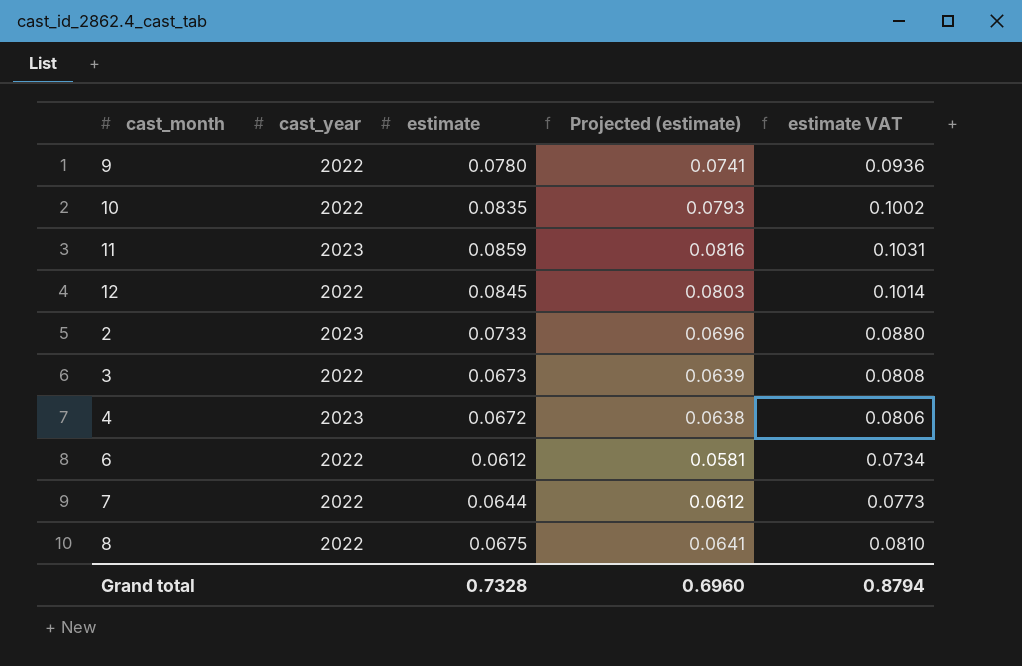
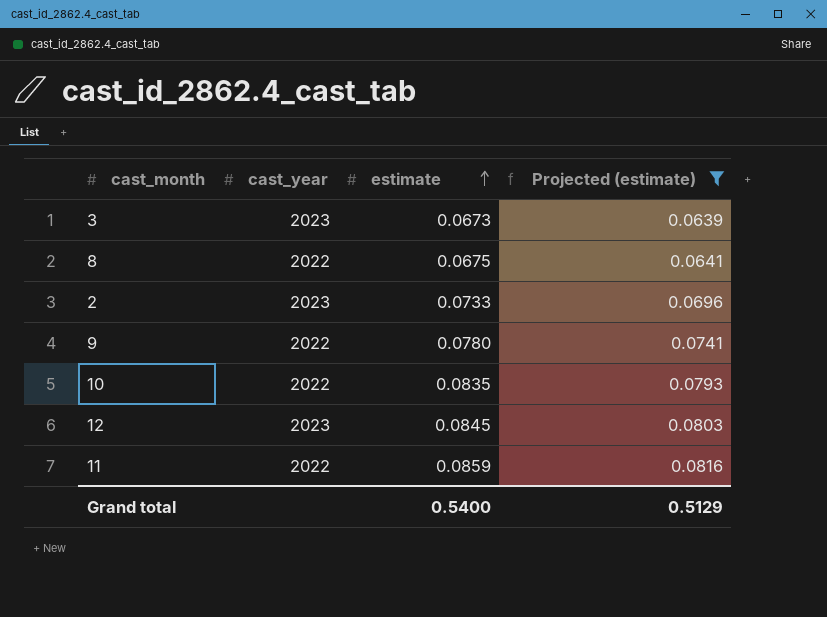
filter: none -> Projected (estimate) >= 0.0639
row order: none -> estimate ascending
column estimate VAT | formula: [estimate] * 1.2 -> none
3 | cast_year: 2022 -> 2023
12 | cast_year: 2022 -> 2023
11 | cast_year: 2023 -> 2022
Grand total | estimate: 0.7328 -> 0.5400
Grand total | Projected (estimate): 0.6960 -> 0.5129

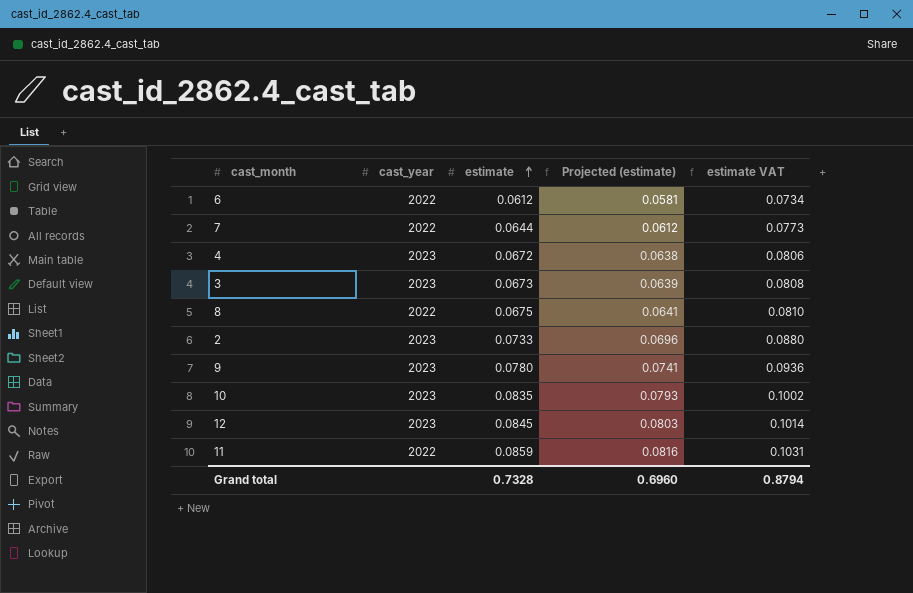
filter: Projected (estimate) >= 0.0639 -> none
column estimate VAT | formula: none -> [estimate] * 1.2
9 | cast_year: 2022 -> 2023
10 | cast_year: 2022 -> 2023
Grand total | estimate: 0.5400 -> 0.7328
Grand total | Projected (estimate): 0.5129 -> 0.6960

